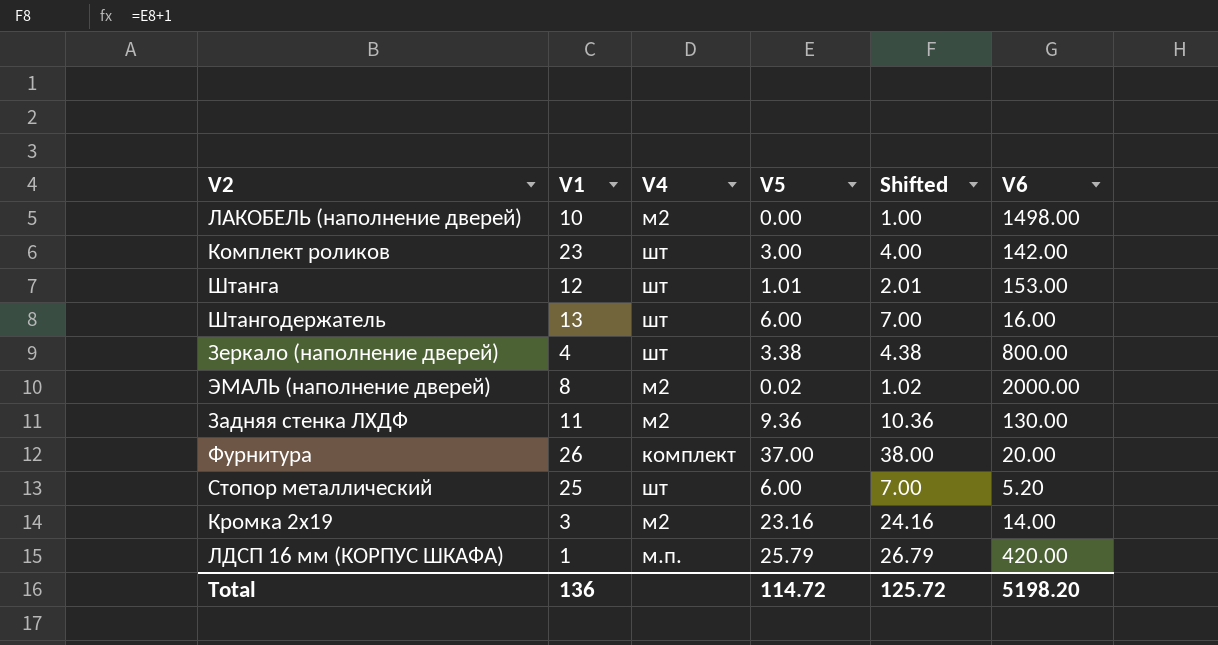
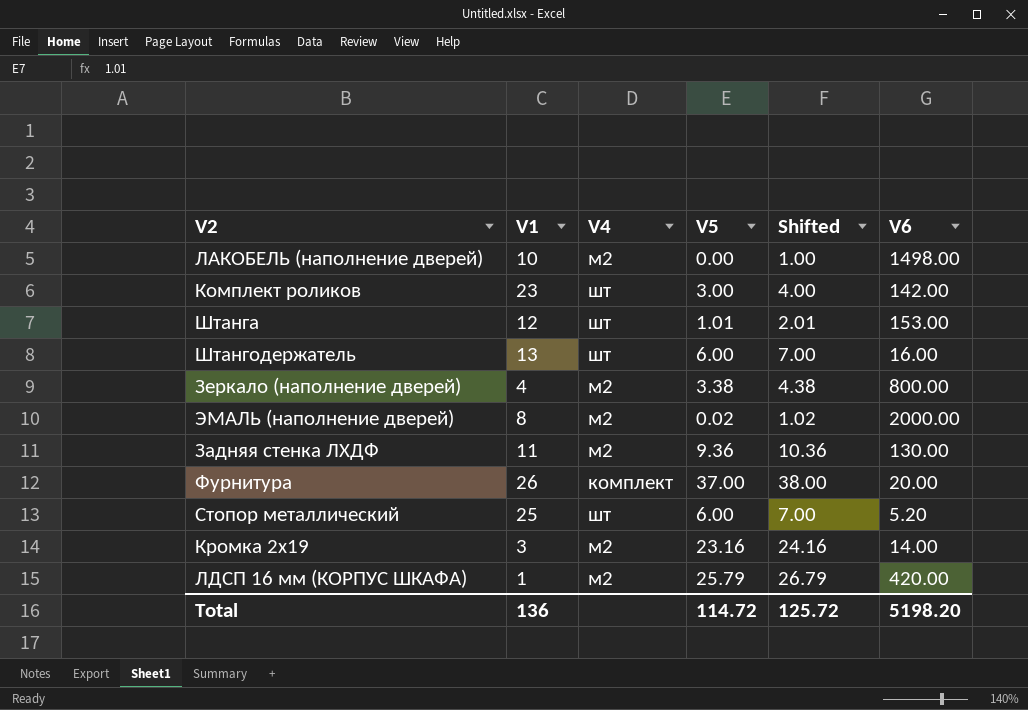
Зеркало (наполнение дверей) | V4: шт -> м2
ЛДСП 16 мм (КОРПУС ШКАФА) | V4: м.п. -> м2

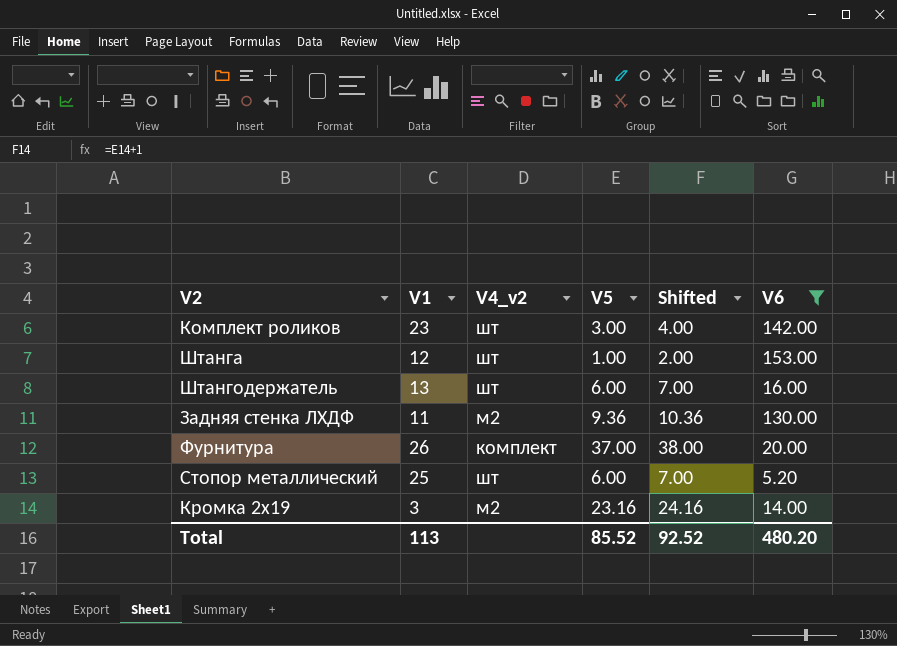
filter: none -> V6 <= 153.00
column name: V4 -> V4_v2
Штанга | V5: 1.01 -> 1.00
Штанга | Shifted: 2.01 -> 2.00
Total | V1: 136 -> 113
Total | V5: 114.72 -> 85.52
Total | Shifted: 125.72 -> 92.52
Total | V6: 5198.20 -> 480.20

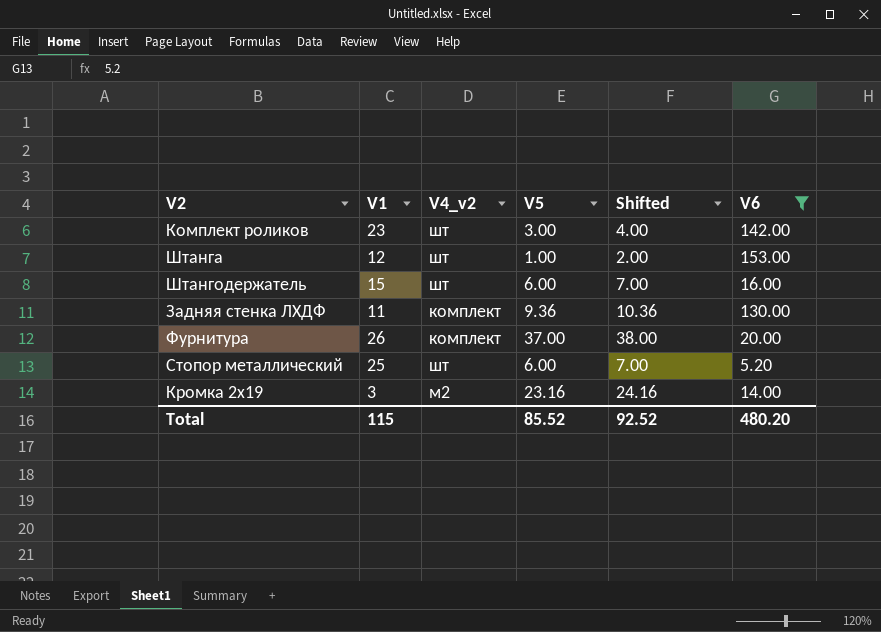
Штангодержатель | V1: 13 -> 15
Задняя стенка ЛХДФ | V4_v2: м2 -> комплект
Total | V1: 113 -> 115

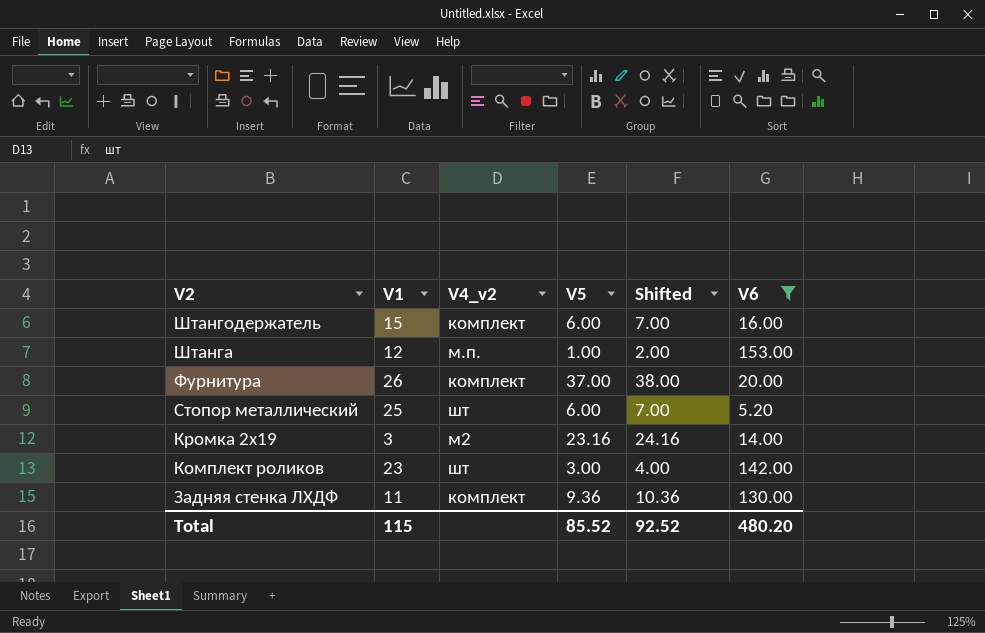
row order: none -> V2 descending
Штангодержатель | V4_v2: шт -> комплект
Штанга | V4_v2: шт -> м.п.

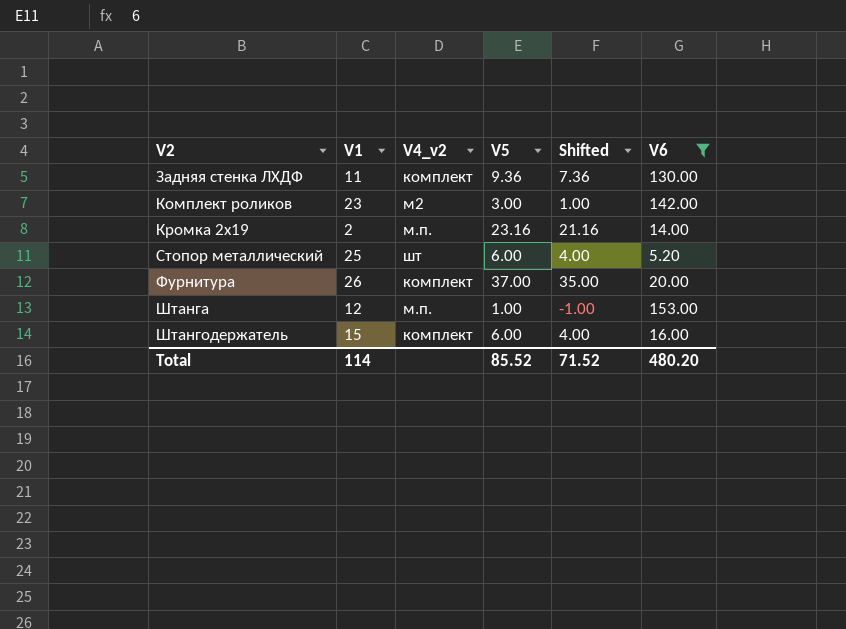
row order: V2 descending -> V2 ascending
column Shifted | formula: [V5] + 1 -> [V5] - 2
Комплект роликов | V4_v2: шт -> м2
Кромка 2х19 | V1: 3 -> 2
Кромка 2х19 | V4_v2: м2 -> м.п.
Total | V1: 115 -> 114
Total | Shifted: 92.52 -> 71.52

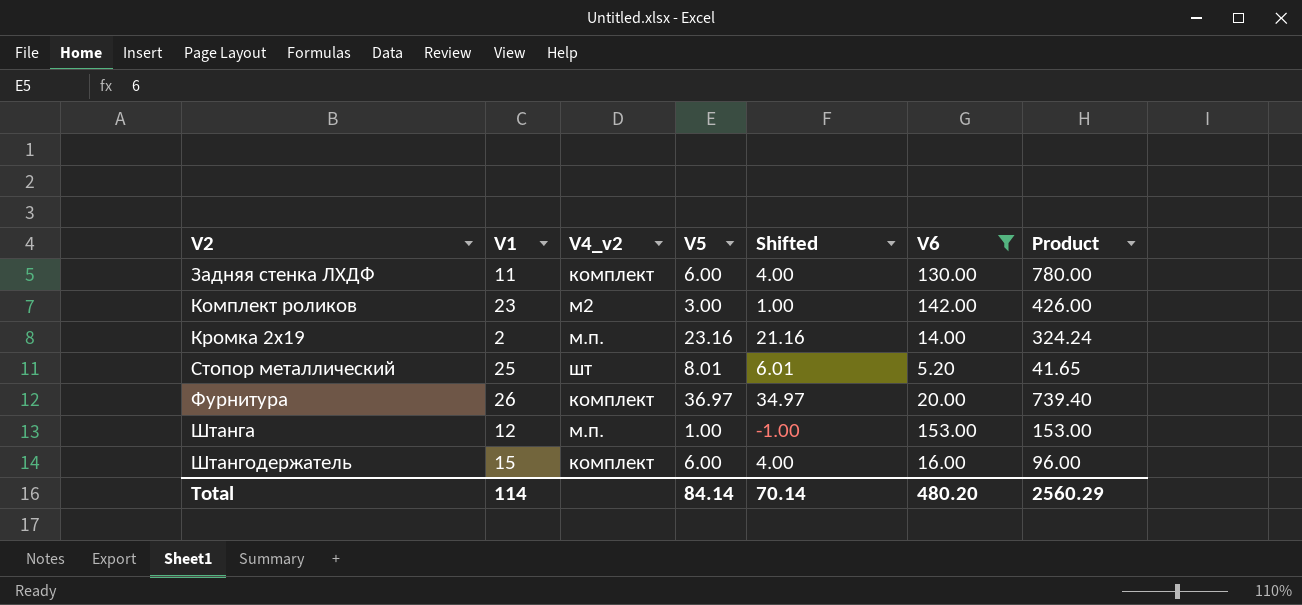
column Product | formula: none -> [V5] * [V6]
Задняя стенка ЛХДФ | V5: 9.36 -> 6.00
Задняя стенка ЛХДФ | Shifted: 7.36 -> 4.00
Стопор металлический | V5: 6.00 -> 8.01
Стопор металлический | Shifted: 4.00 -> 6.01
Фурнитура | V5: 37.00 -> 36.97
Фурнитура | Shifted: 35.00 -> 34.97
Total | V5: 85.52 -> 84.14
Total | Shifted: 71.52 -> 70.14

